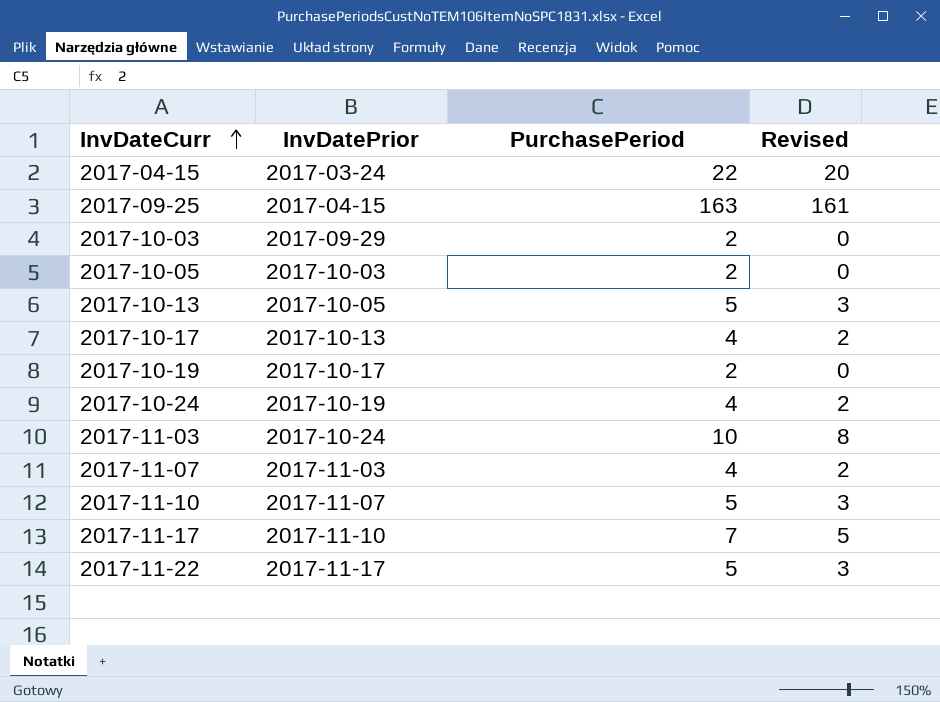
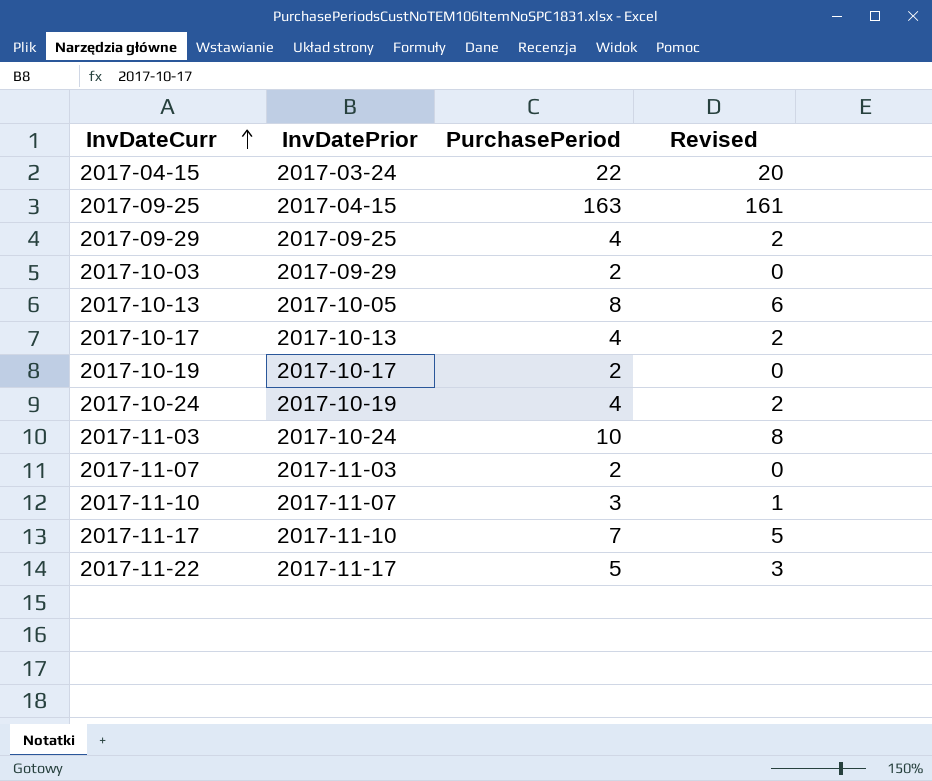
row 2017-10-05: 2017-10-03 | 2 | 0 -> none
row 2017-09-29: none -> 2017-09-25 | 4 | 2
2017-10-13 | PurchasePeriod: 5 -> 8
2017-10-13 | Revised: 3 -> 6
2017-11-07 | PurchasePeriod: 4 -> 2
2017-11-07 | Revised: 2 -> 0
2017-11-10 | PurchasePeriod: 5 -> 3
2017-11-10 | Revised: 3 -> 1

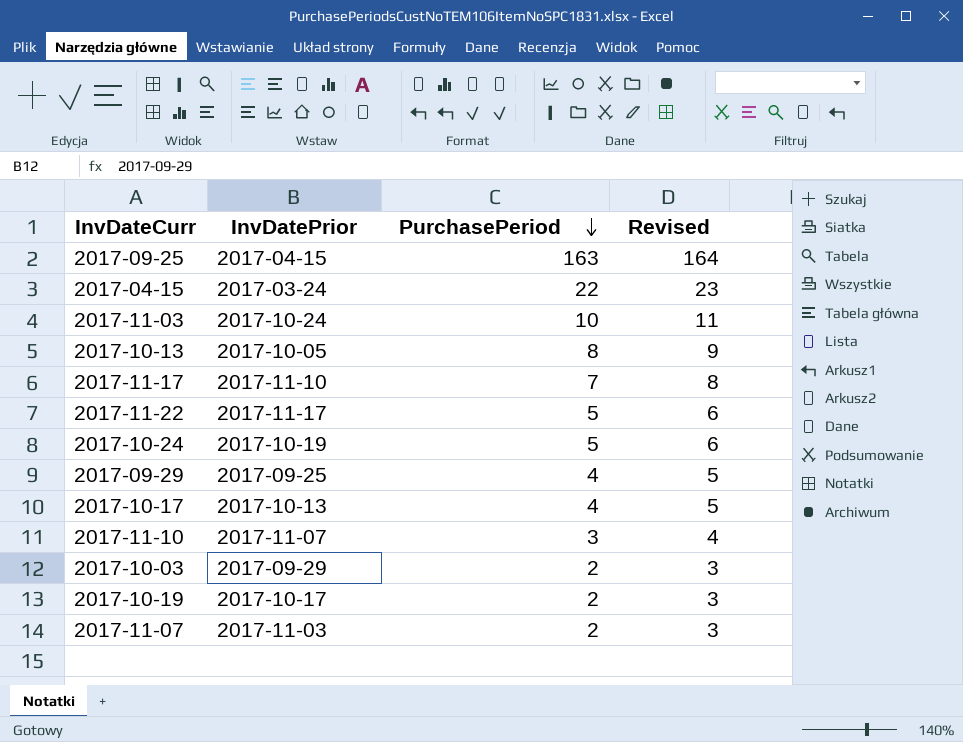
row order: InvDateCurr ascending -> PurchasePeriod descending
column Revised | formula: [PurchasePeriod] - 2 -> [PurchasePeriod] + 1
2017-10-24 | PurchasePeriod: 4 -> 5

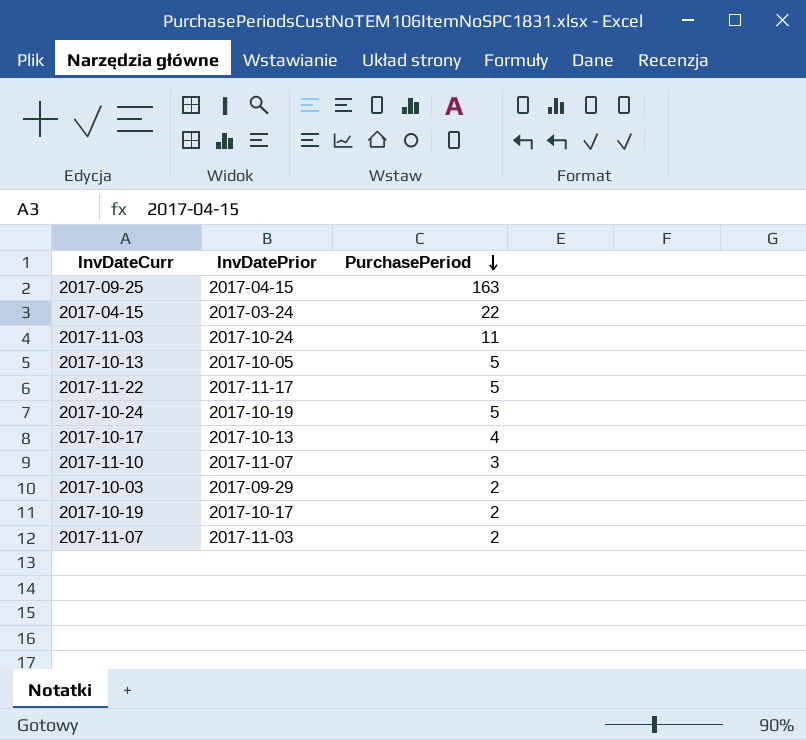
column Revised | formula: [PurchasePeriod] + 1 -> none
row 2017-11-17: 2017-11-10 | 7 | 8 -> none
row 2017-09-29: 2017-09-25 | 4 | 5 -> none
2017-11-03 | PurchasePeriod: 10 -> 11
2017-10-13 | PurchasePeriod: 8 -> 5

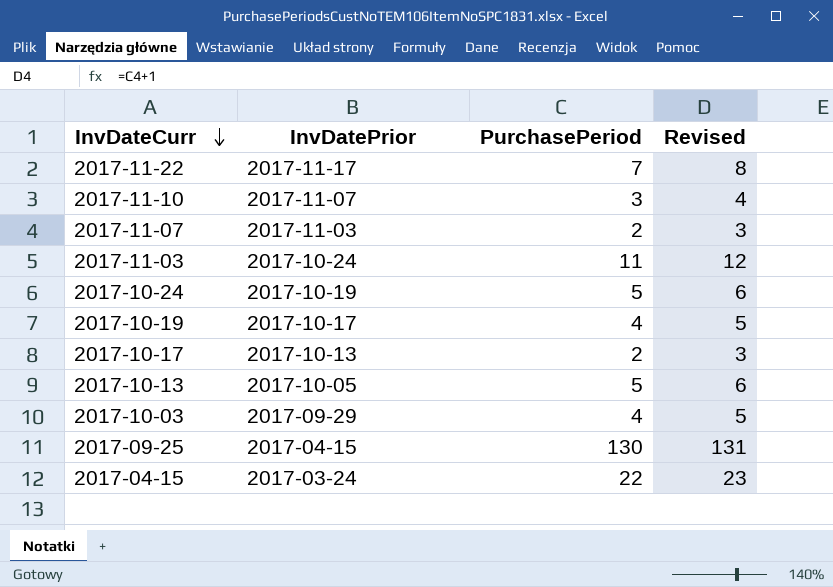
row order: PurchasePeriod descending -> InvDateCurr descending
column Revised | formula: none -> [PurchasePeriod] + 1
2017-11-22 | PurchasePeriod: 5 -> 7
2017-10-19 | PurchasePeriod: 2 -> 4
2017-10-17 | PurchasePeriod: 4 -> 2
2017-10-03 | PurchasePeriod: 2 -> 4
2017-09-25 | PurchasePeriod: 163 -> 130

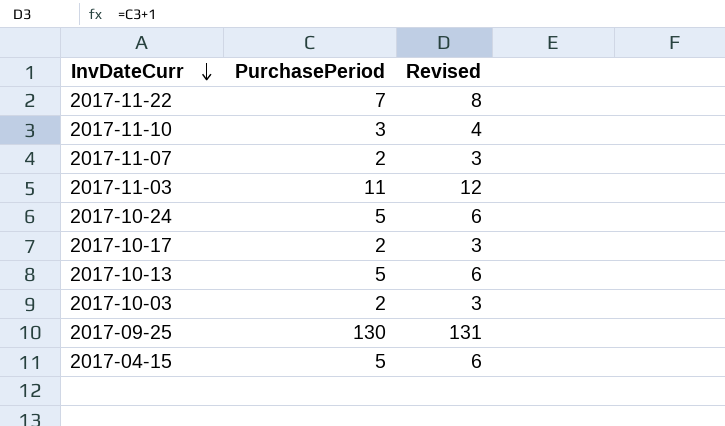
column InvDatePrior | position: 2 -> none
row 2017-10-19: 2017-10-17 | 4 | 5 -> none
2017-10-03 | PurchasePeriod: 4 -> 2
2017-10-03 | Revised: 5 -> 3
2017-04-15 | PurchasePeriod: 22 -> 5
2017-04-15 | Revised: 23 -> 6

